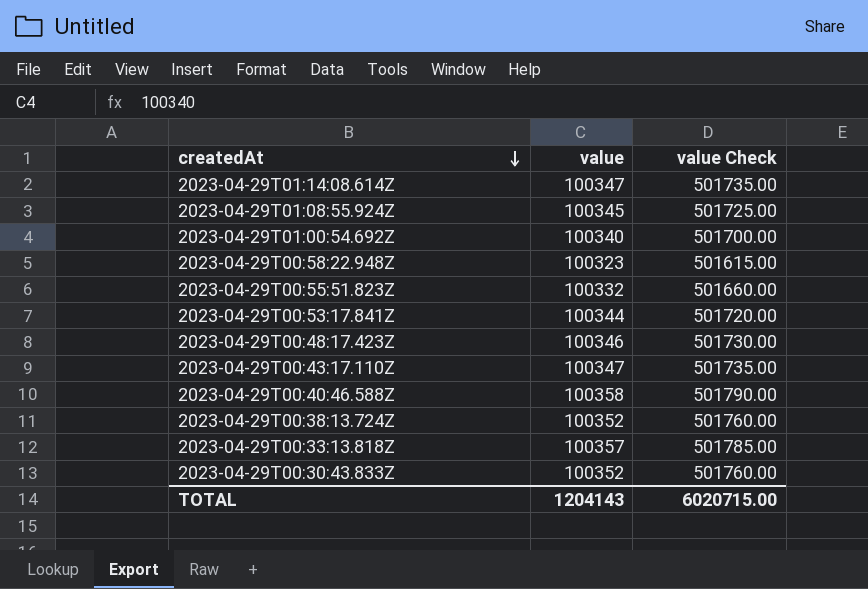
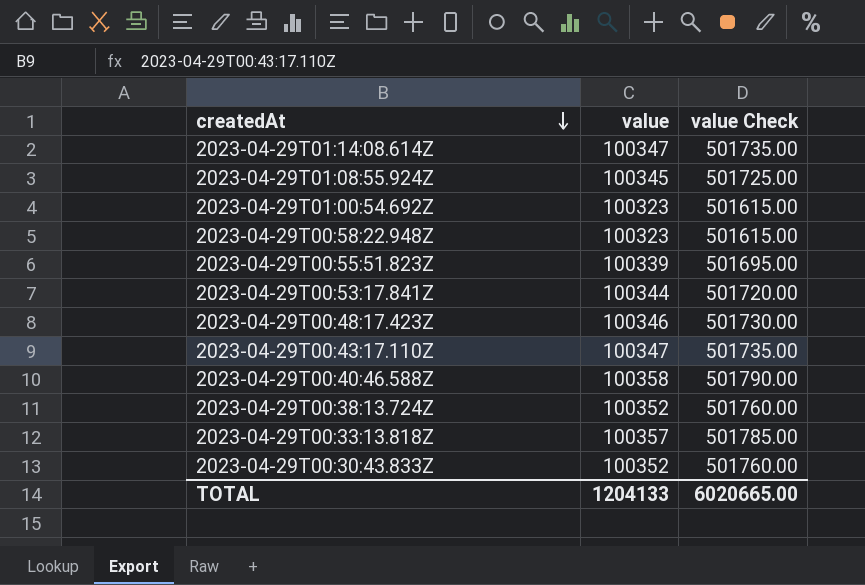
2023-04-29T01:00:54.692Z | value: 100340 -> 100323
2023-04-29T01:00:54.692Z | value Check: 501700.00 -> 501615.00
2023-04-29T00:55:51.823Z | value: 100332 -> 100339
2023-04-29T00:55:51.823Z | value Check: 501660.00 -> 501695.00
TOTAL | value: 1204143 -> 1204133
TOTAL | value Check: 6020715.00 -> 6020665.00

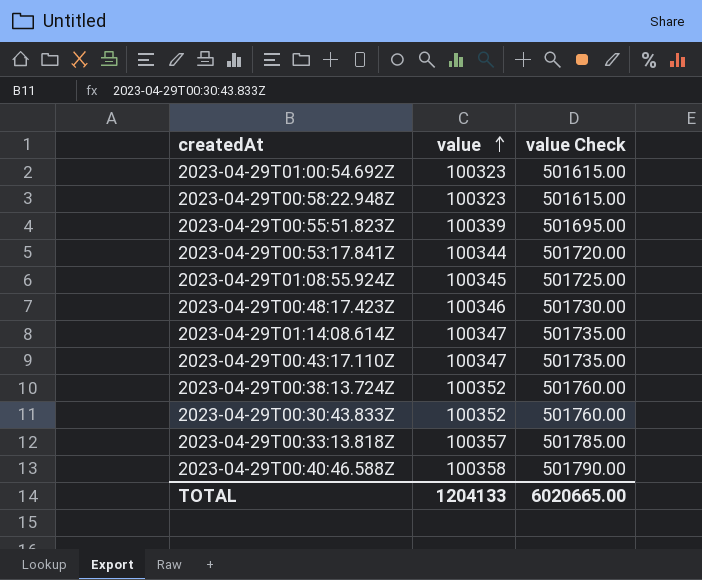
row order: createdAt descending -> value ascending

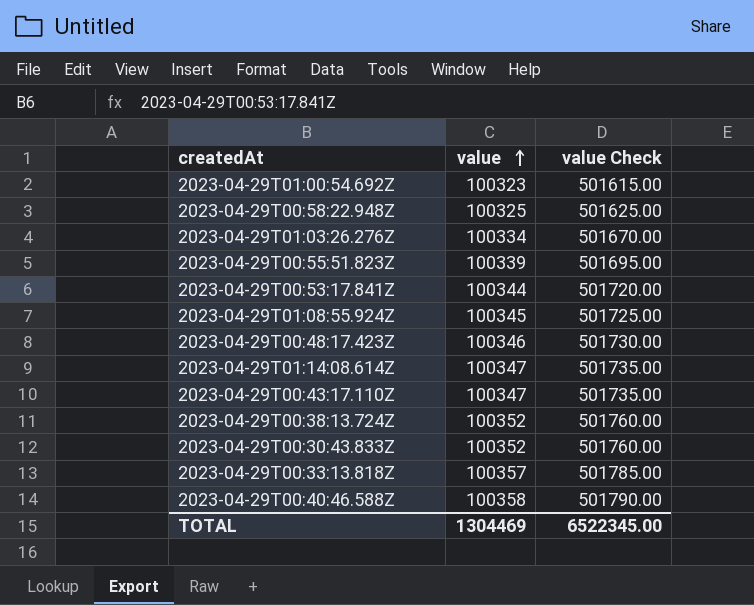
2023-04-29T00:58:22.948Z | value: 100323 -> 100325
2023-04-29T00:58:22.948Z | value Check: 501615.00 -> 501625.00
row 2023-04-29T01:03:26.276Z: none -> 100334 | 501670.00
TOTAL | value: 1204133 -> 1304469
TOTAL | value Check: 6020665.00 -> 6522345.00

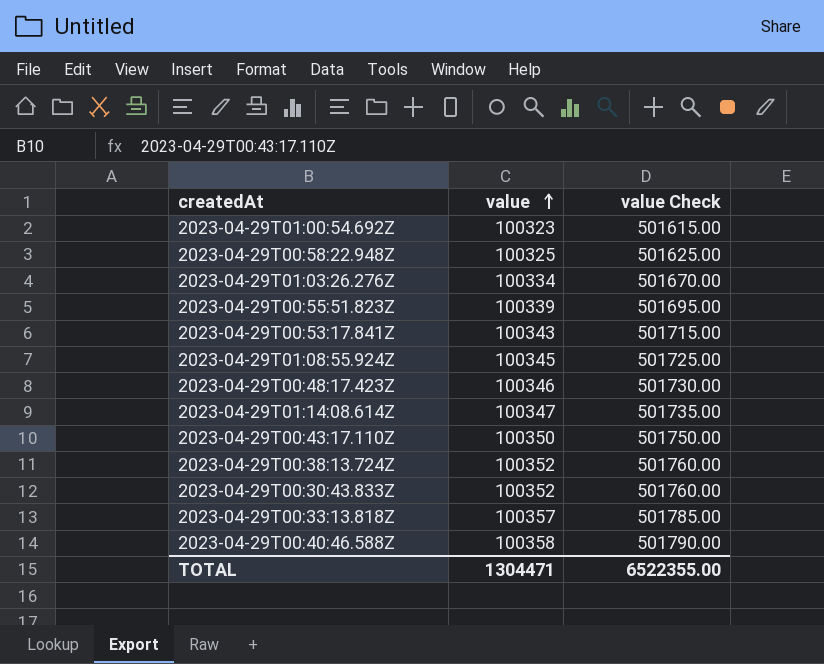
2023-04-29T00:53:17.841Z | value: 100344 -> 100343
2023-04-29T00:53:17.841Z | value Check: 501720.00 -> 501715.00
2023-04-29T00:43:17.110Z | value: 100347 -> 100350
2023-04-29T00:43:17.110Z | value Check: 501735.00 -> 501750.00
TOTAL | value: 1304469 -> 1304471
TOTAL | value Check: 6522345.00 -> 6522355.00

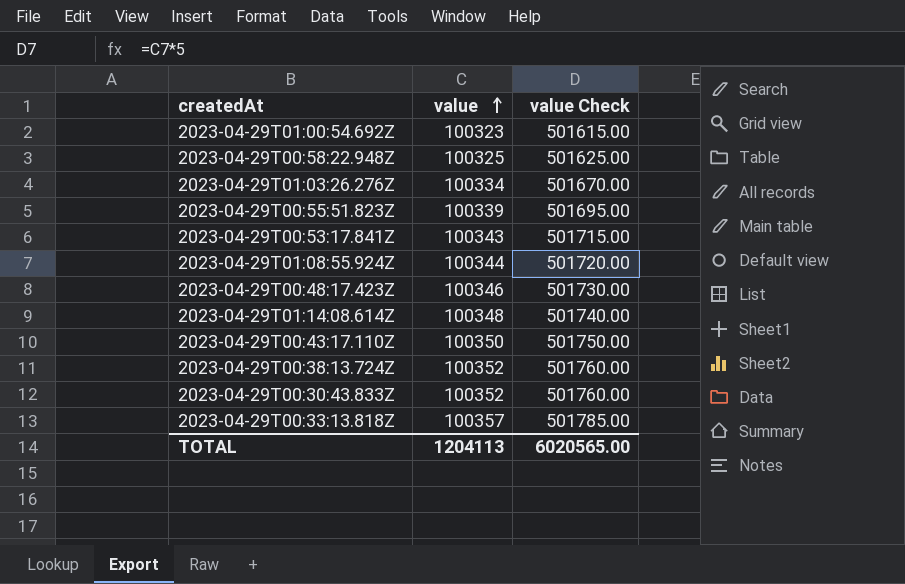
row 2023-04-29T00:40:46.588Z: 100358 | 501790.00 -> none
2023-04-29T01:08:55.924Z | value: 100345 -> 100344
2023-04-29T01:08:55.924Z | value Check: 501725.00 -> 501720.00
2023-04-29T01:14:08.614Z | value: 100347 -> 100348
2023-04-29T01:14:08.614Z | value Check: 501735.00 -> 501740.00
TOTAL | value: 1304471 -> 1204113
TOTAL | value Check: 6522355.00 -> 6020565.00

